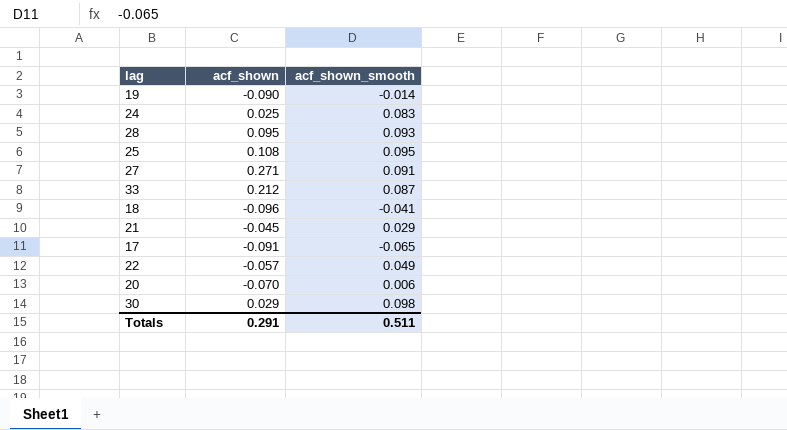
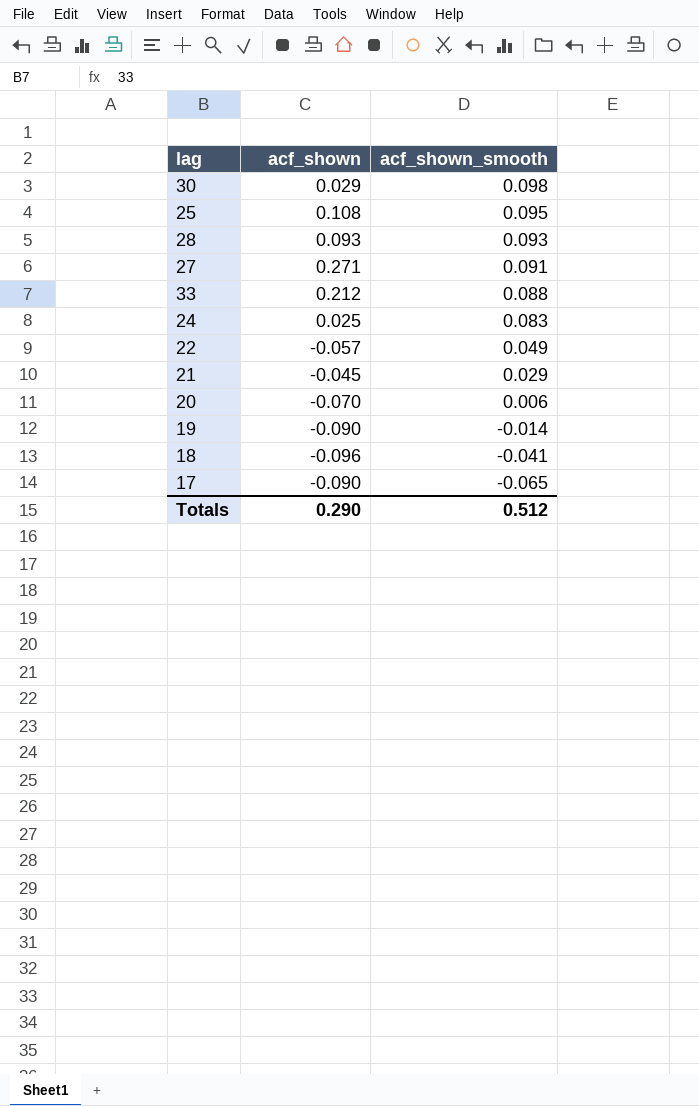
row order: none -> acf_shown_smooth descending
28 | acf_shown: 0.095 -> 0.093
33 | acf_shown_smooth: 0.087 -> 0.088
17 | acf_shown: -0.091 -> -0.090
Totals | acf_shown: 0.291 -> 0.290
Totals | acf_shown_smooth: 0.511 -> 0.512

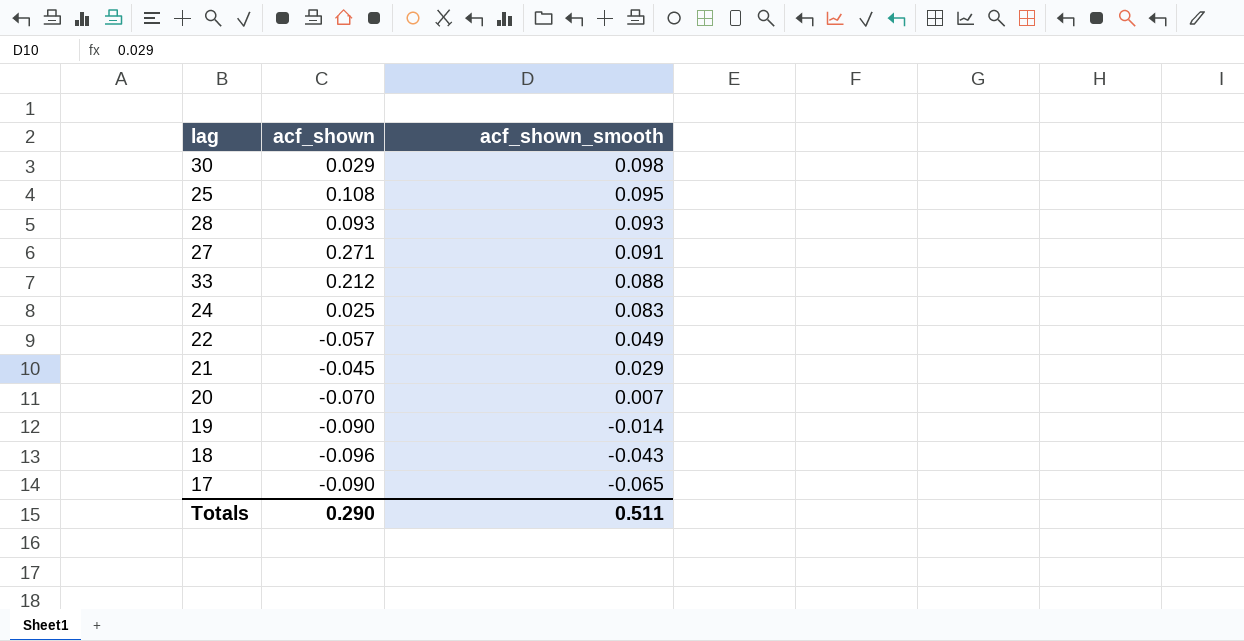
20 | acf_shown_smooth: 0.006 -> 0.007
18 | acf_shown_smooth: -0.041 -> -0.043
Totals | acf_shown_smooth: 0.512 -> 0.511

